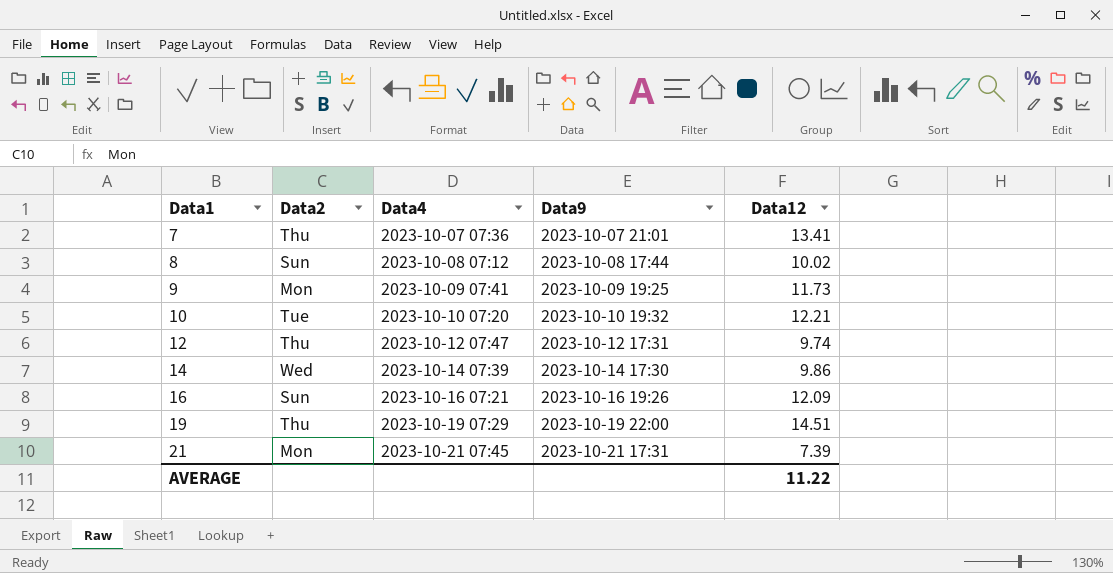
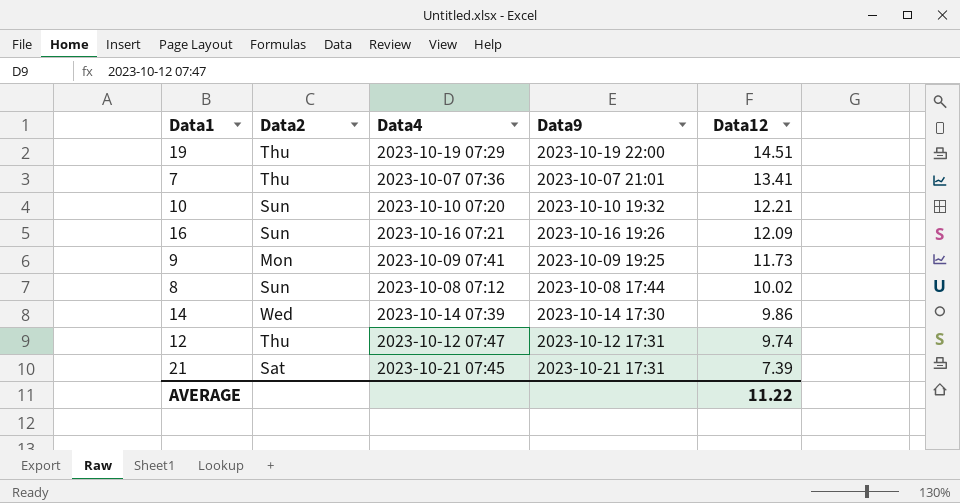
row order: Data1 ascending -> Data12 descending
10 | Data2: Tue -> Sun
21 | Data2: Mon -> Sat

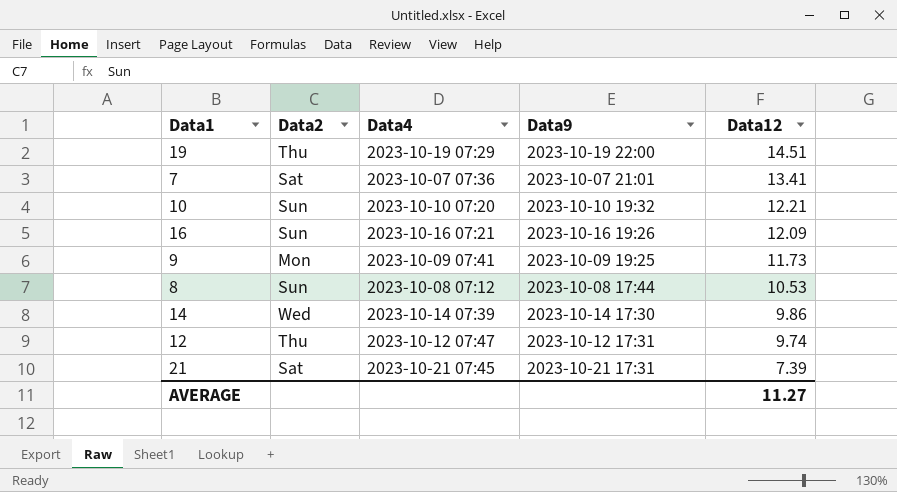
7 | Data2: Thu -> Sat
8 | Data12: 10.02 -> 10.53
AVERAGE | Data12: 11.22 -> 11.27

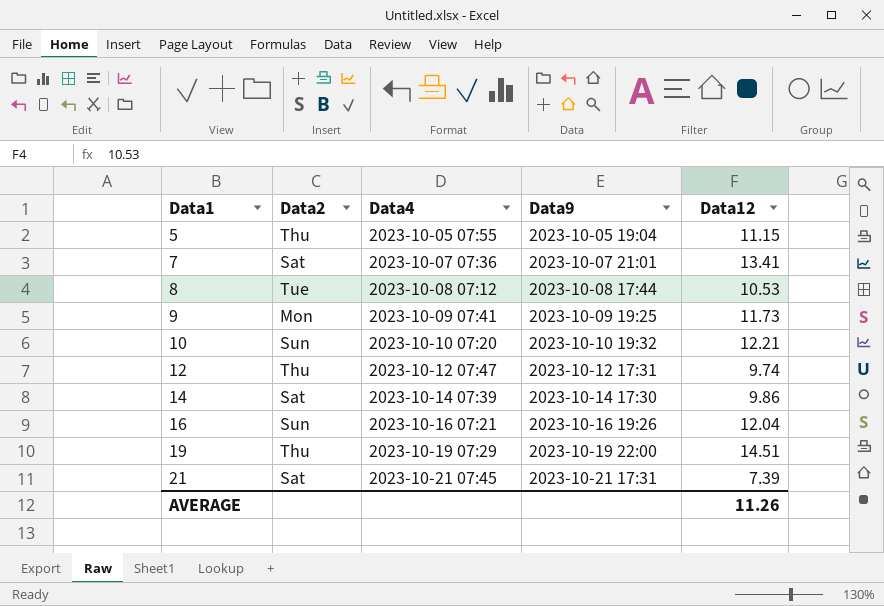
row order: Data12 descending -> Data1 ascending
row 5: none -> Thu | 2023-10-05 07:55 | 2023-10-05 19:04 | 11.15
8 | Data2: Sun -> Tue
14 | Data2: Wed -> Sat
16 | Data12: 12.09 -> 12.04
AVERAGE | Data12: 11.27 -> 11.26

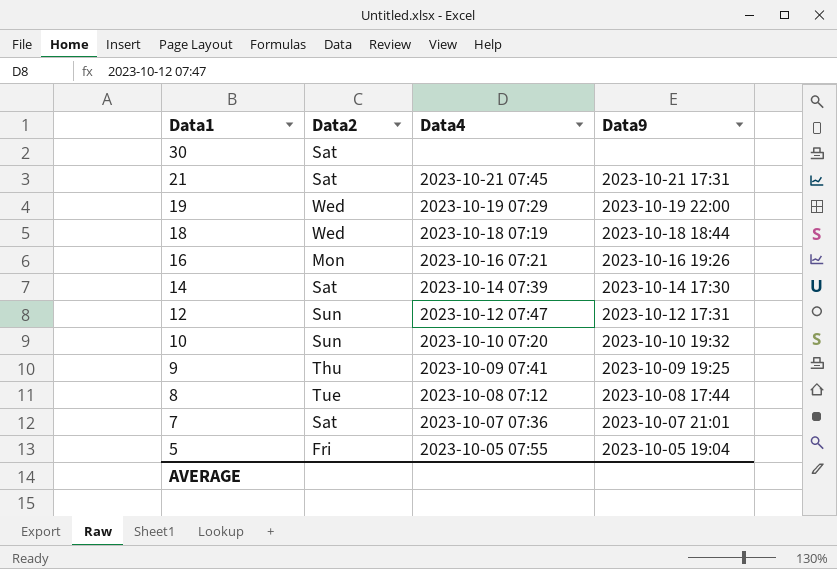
row order: Data1 ascending -> Data1 descending
column Data12 | position: 5 -> none
row 30: none -> Sat | none | none
19 | Data2: Thu -> Wed
row 18: none -> Wed | 2023-10-18 07:19 | 2023-10-18 18:44
16 | Data2: Sun -> Mon
12 | Data2: Thu -> Sun
9 | Data2: Mon -> Thu
5 | Data2: Thu -> Fri

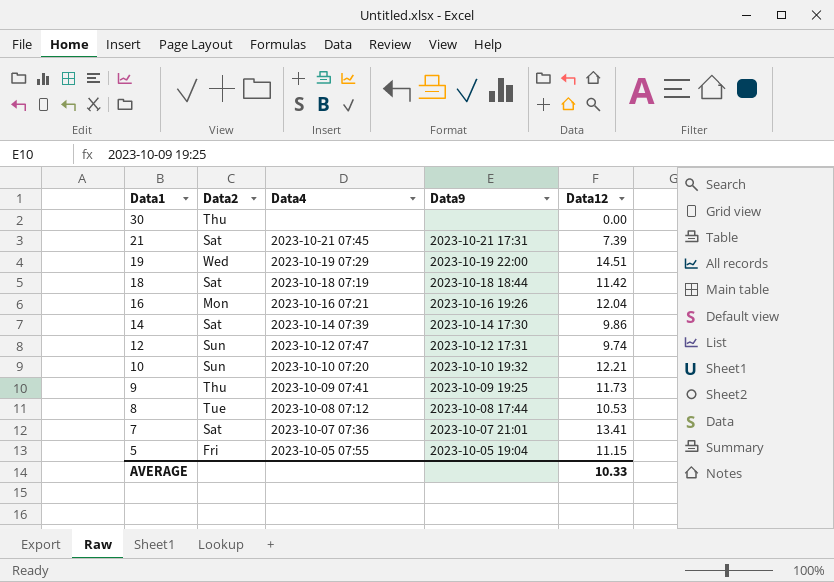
column Data12 | position: none -> 5
30 | Data2: Sat -> Thu
18 | Data2: Wed -> Sat

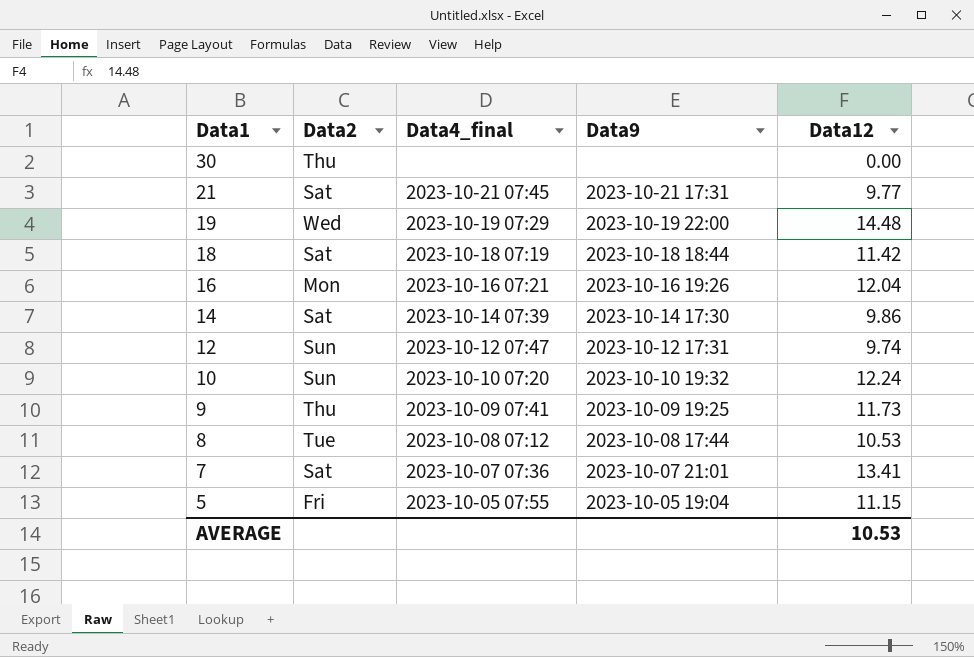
column name: Data4 -> Data4_final
21 | Data12: 7.39 -> 9.77
19 | Data12: 14.51 -> 14.48
10 | Data12: 12.21 -> 12.24
AVERAGE | Data12: 10.33 -> 10.53

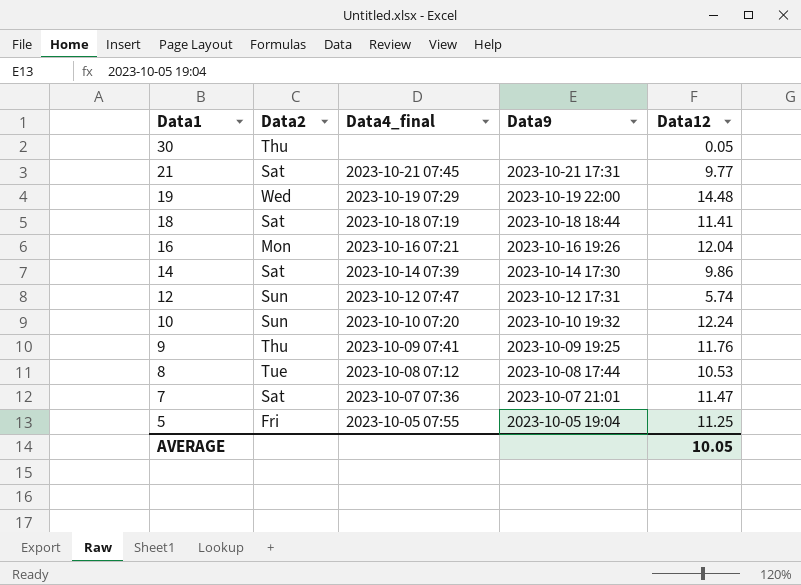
30 | Data12: 0.00 -> 0.05
18 | Data12: 11.42 -> 11.41
12 | Data12: 9.74 -> 5.74
9 | Data12: 11.73 -> 11.76
7 | Data12: 13.41 -> 11.47
5 | Data12: 11.15 -> 11.25
AVERAGE | Data12: 10.53 -> 10.05

